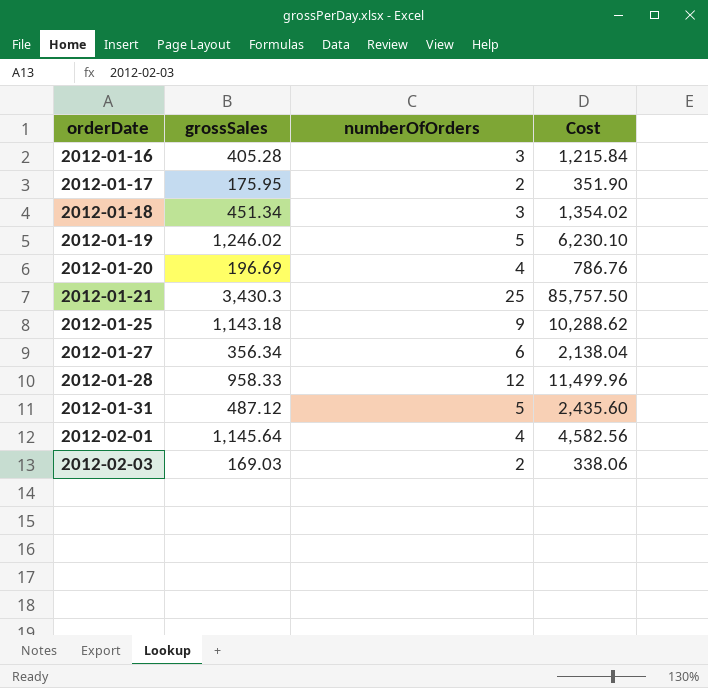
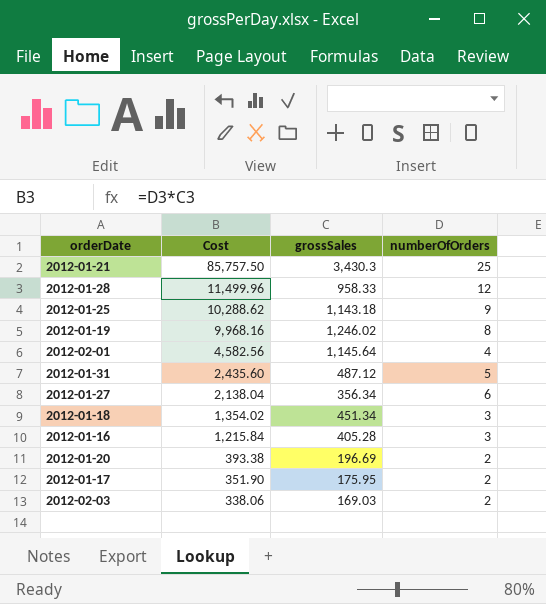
row order: orderDate ascending -> Cost descending
column Cost | position: 4 -> 2
2012-01-19 | Cost: 6,230.10 -> 9,968.16
2012-01-19 | numberOfOrders: 5 -> 8
2012-01-20 | Cost: 786.76 -> 393.38
2012-01-20 | numberOfOrders: 4 -> 2

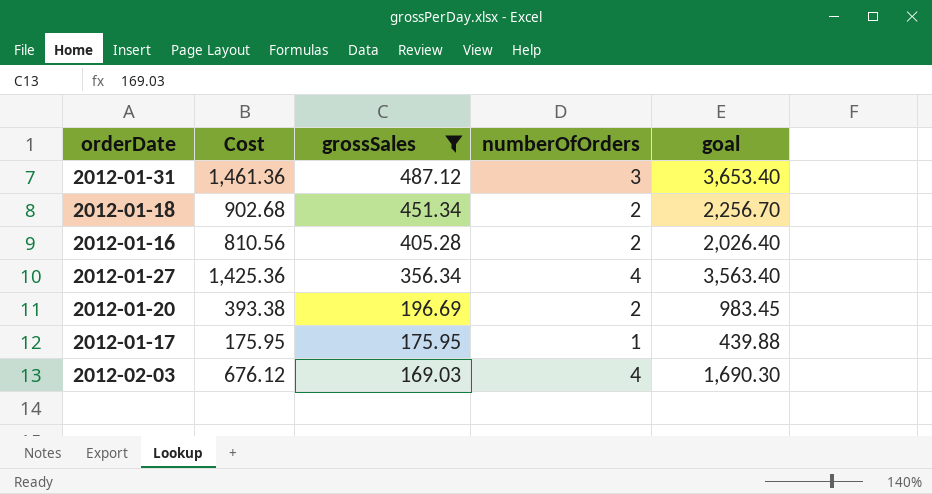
filter: none -> grossSales <= 487.12
row order: Cost descending -> grossSales descending
column goal | formula: none -> [Cost] * 2.5
2012-01-31 | Cost: 2,435.60 -> 1,461.36
2012-01-31 | numberOfOrders: 5 -> 3
2012-01-18 | Cost: 1,354.02 -> 902.68
2012-01-18 | numberOfOrders: 3 -> 2
2012-01-16 | Cost: 1,215.84 -> 810.56
2012-01-16 | numberOfOrders: 3 -> 2
2012-01-27 | Cost: 2,138.04 -> 1,425.36
2012-01-27 | numberOfOrders: 6 -> 4
2012-01-17 | Cost: 351.90 -> 175.95
2012-01-17 | numberOfOrders: 2 -> 1
2012-02-03 | Cost: 338.06 -> 676.12
2012-02-03 | numberOfOrders: 2 -> 4

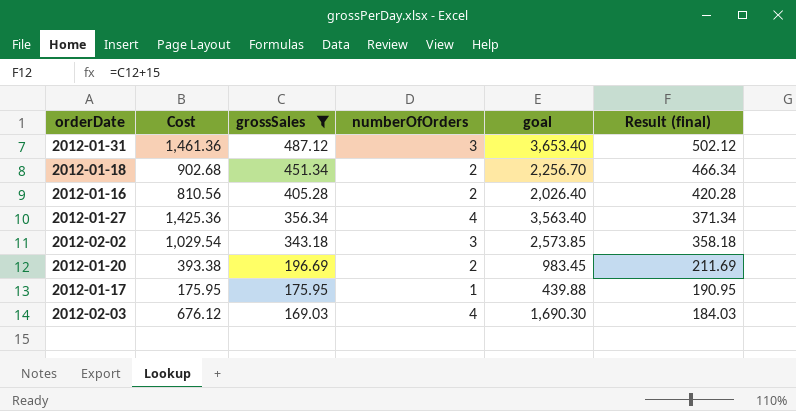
column Result (final) | formula: none -> [grossSales] + 15
row 2012-02-02: none -> 1,029.54 | 343.18 | 3 | 2,573.85 | 358.18

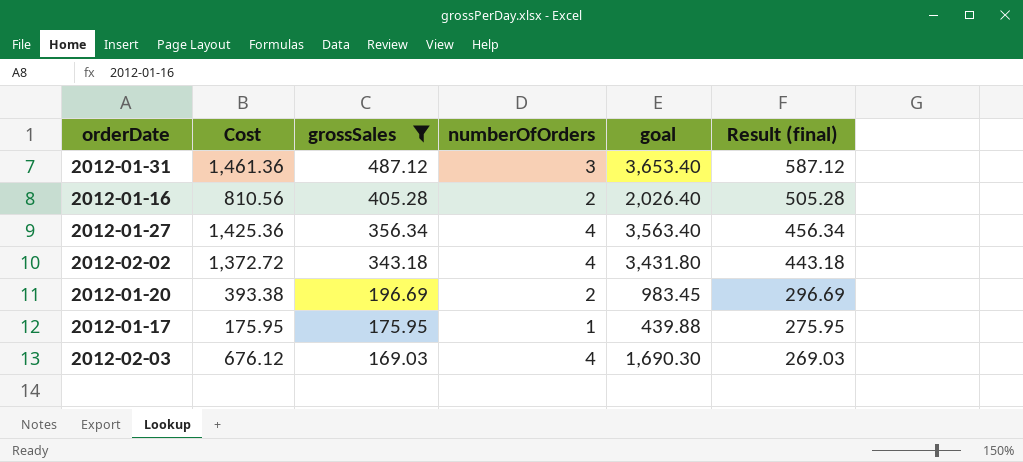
column Result (final) | formula: [grossSales] + 15 -> [grossSales] + 100
row 2012-01-18: 902.68 | 451.34 | 2 | 2,256.70 | 466.34 -> none
2012-02-02 | Cost: 1,029.54 -> 1,372.72
2012-02-02 | numberOfOrders: 3 -> 4
2012-02-02 | goal: 2,573.85 -> 3,431.80

